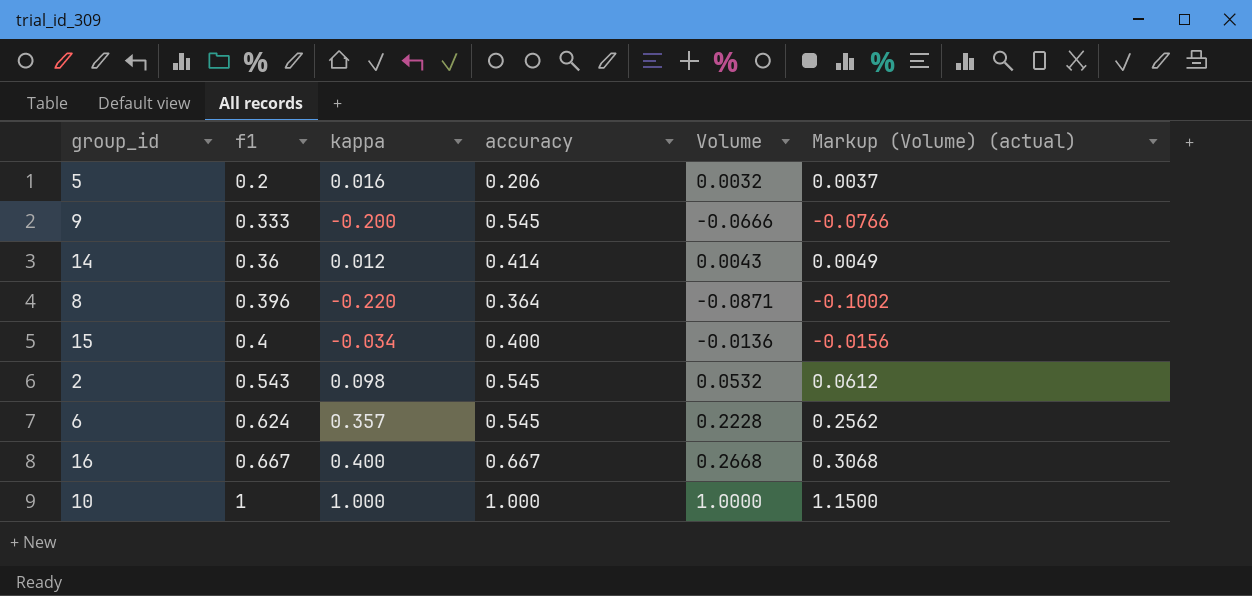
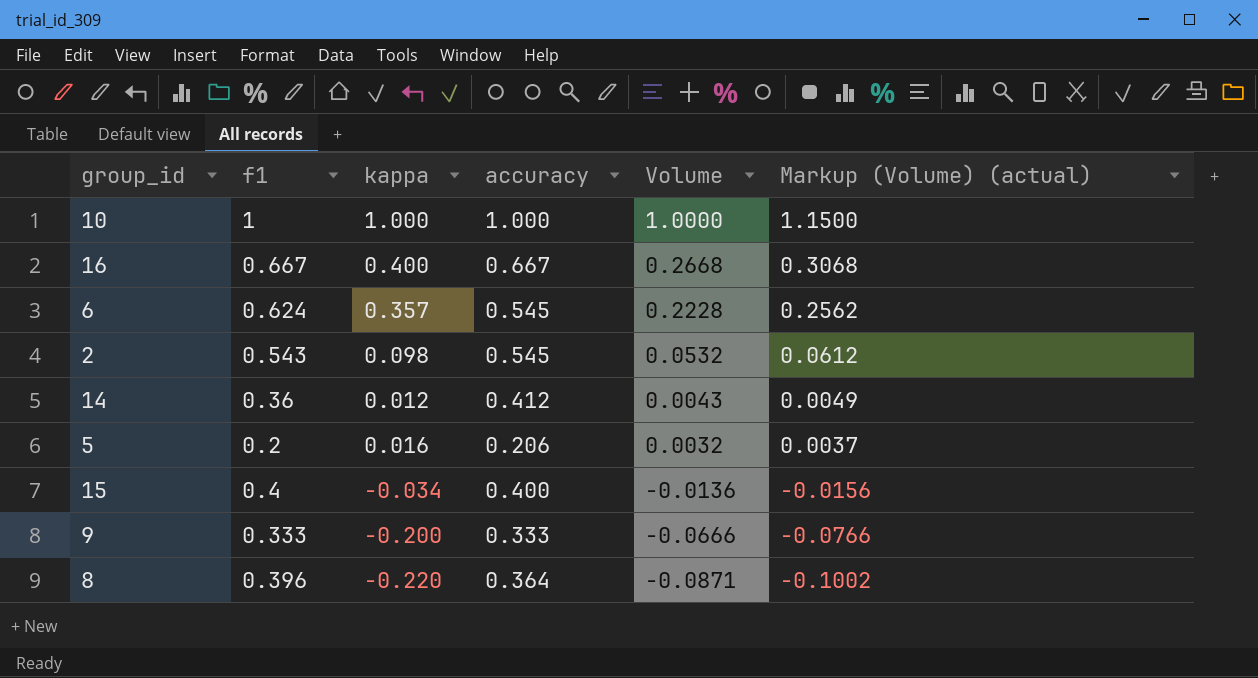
row order: f1 ascending -> Volume descending
14 | accuracy: 0.414 -> 0.412
9 | accuracy: 0.545 -> 0.333

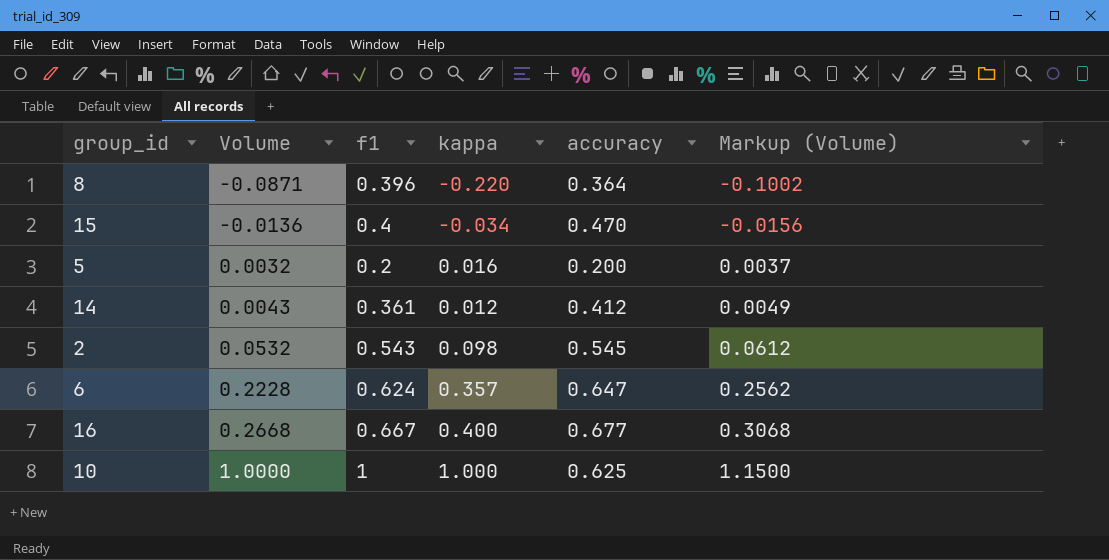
row order: Volume descending -> Volume ascending
column Volume | position: 5 -> 2
column name: Markup (Volume) (actual) -> Markup (Volume)
row 9: 0.333 | -0.200 | 0.333 | -0.0666 | -0.0766 -> none
15 | accuracy: 0.400 -> 0.470
5 | accuracy: 0.206 -> 0.200
14 | f1: 0.36 -> 0.361
6 | accuracy: 0.545 -> 0.647
16 | accuracy: 0.667 -> 0.677
10 | accuracy: 1.000 -> 0.625

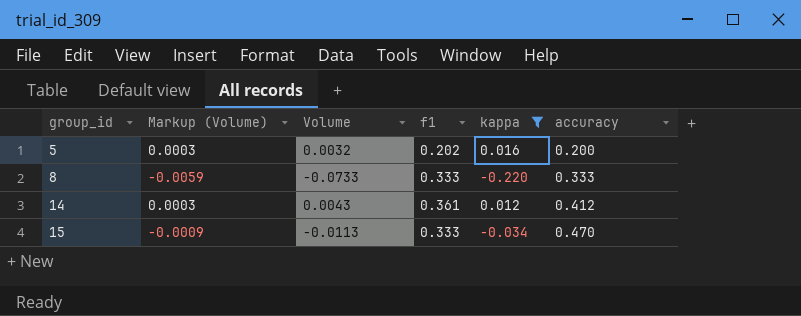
filter: none -> kappa <= 0.016
row order: Volume ascending -> group_id ascending
column Markup (Volume) | formula: [Volume] * 1.15 -> [Volume] * 0.08
column Markup (Volume) | position: 6 -> 2
5 | f1: 0.2 -> 0.202
8 | Volume: -0.0871 -> -0.0733
8 | f1: 0.396 -> 0.333
8 | accuracy: 0.364 -> 0.333
15 | Volume: -0.0136 -> -0.0113
15 | f1: 0.4 -> 0.333

